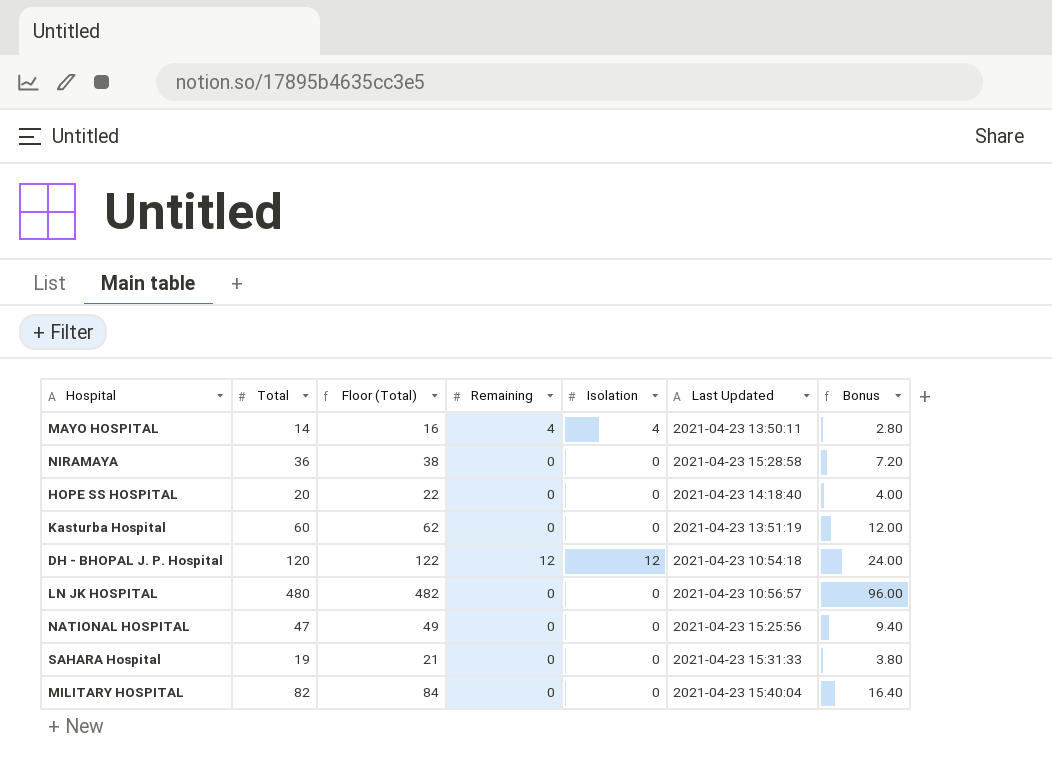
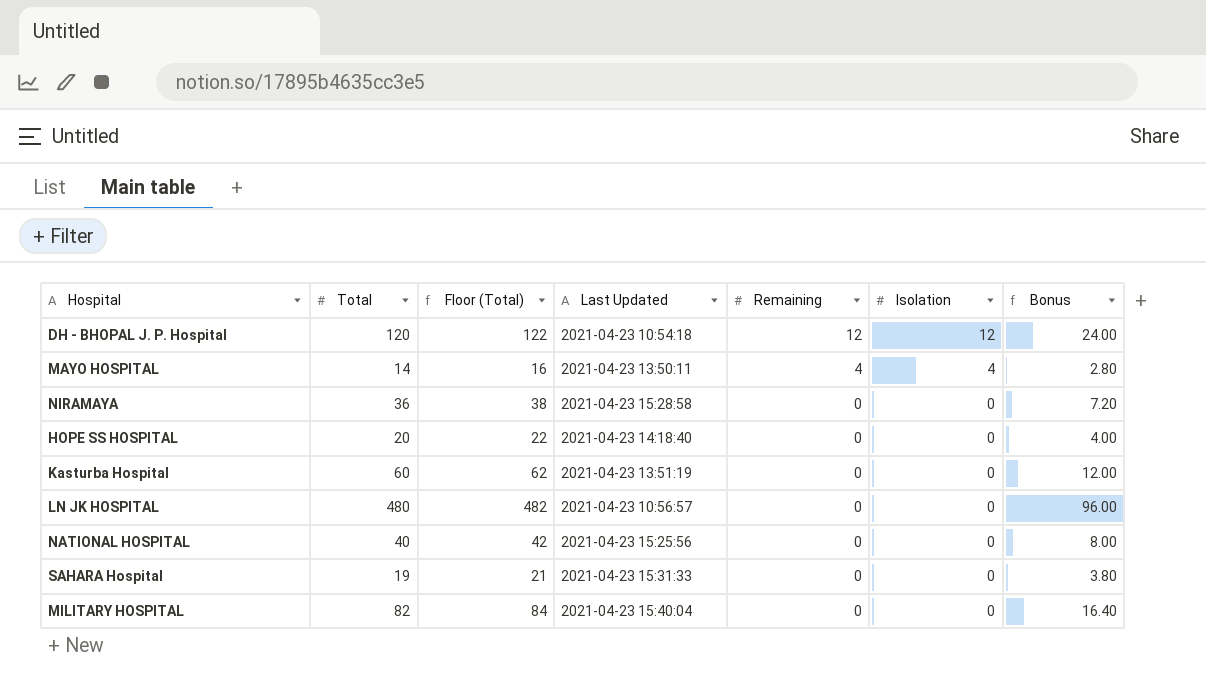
row order: none -> Remaining descending
column Last Updated | position: 6 -> 4
NATIONAL HOSPITAL | Total: 47 -> 40
NATIONAL HOSPITAL | Floor (Total): 49 -> 42
NATIONAL HOSPITAL | Bonus: 9.40 -> 8.00

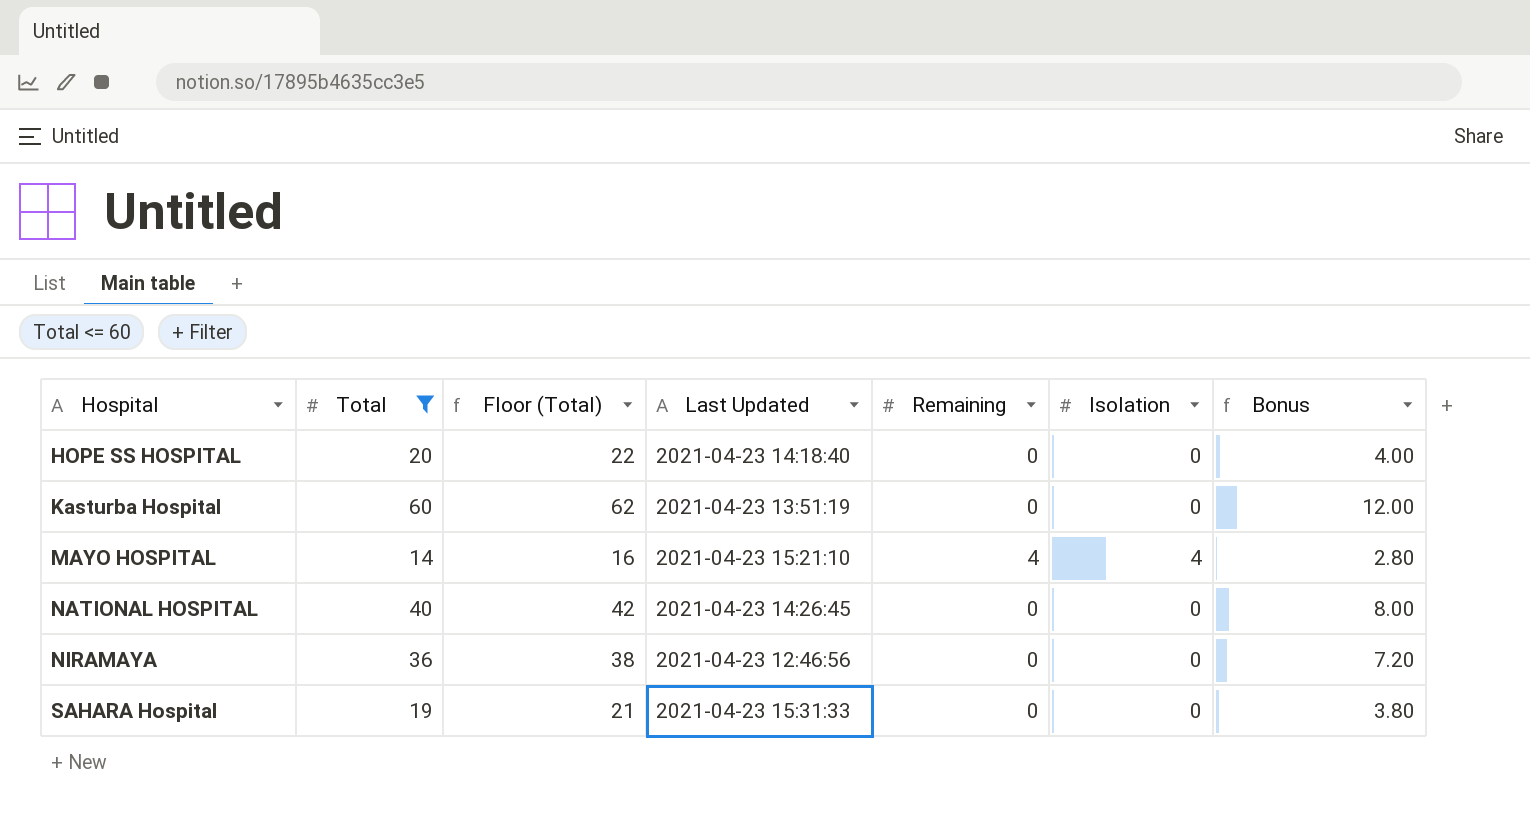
filter: none -> Total <= 60
row order: Remaining descending -> Hospital ascending
MAYO HOSPITAL | Last Updated: 2021-04-23 13:50:11 -> 2021-04-23 15:21:10
NATIONAL HOSPITAL | Last Updated: 2021-04-23 15:25:56 -> 2021-04-23 14:26:45
NIRAMAYA | Last Updated: 2021-04-23 15:28:58 -> 2021-04-23 12:46:56

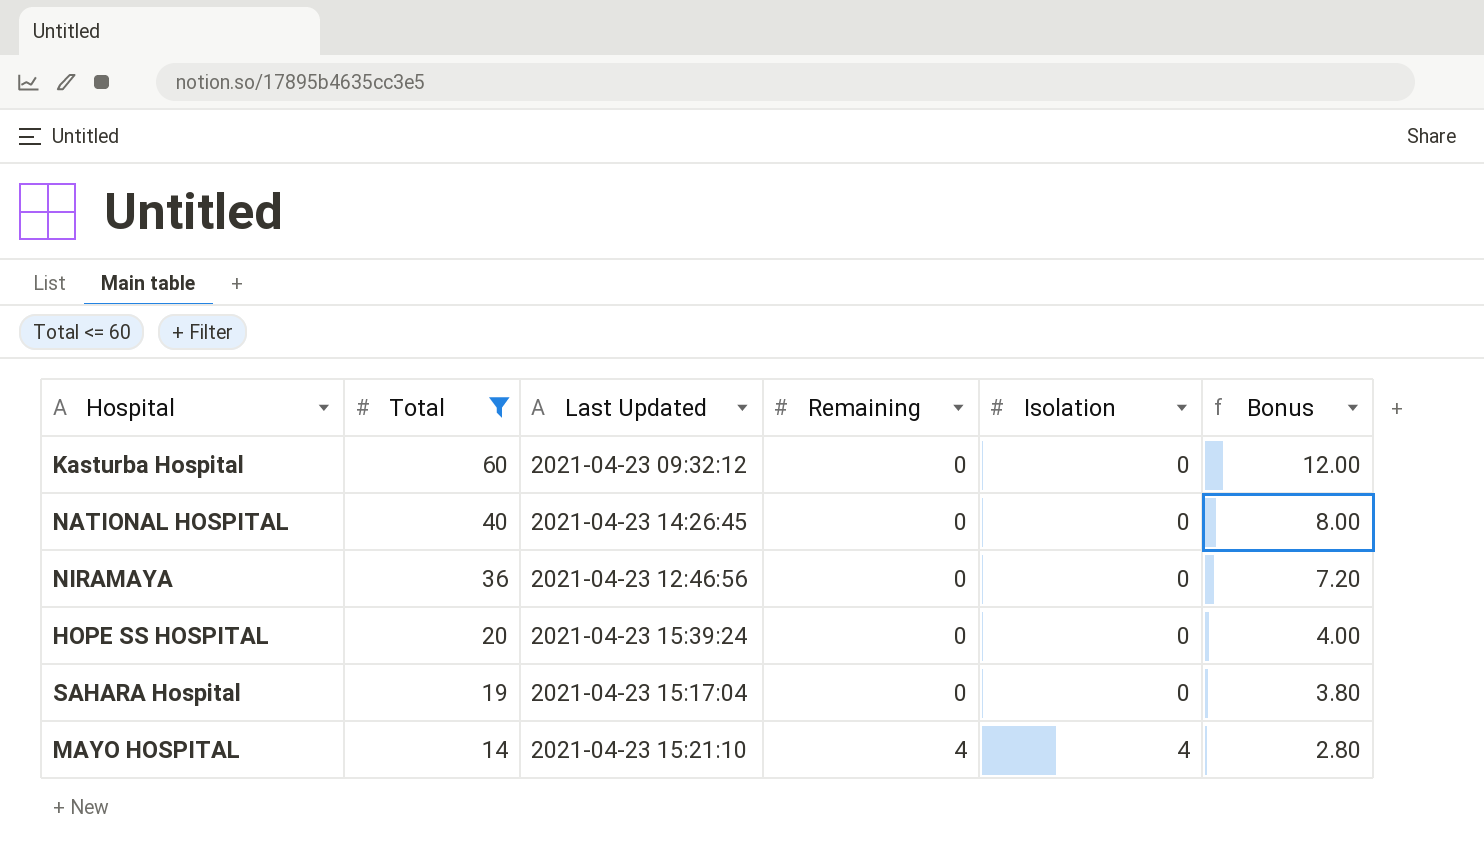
row order: Hospital ascending -> Total descending
column Floor (Total) | formula: [Total] + 2 -> none
Kasturba Hospital | Last Updated: 2021-04-23 13:51:19 -> 2021-04-23 09:32:12
HOPE SS HOSPITAL | Last Updated: 2021-04-23 14:18:40 -> 2021-04-23 15:39:24
SAHARA Hospital | Last Updated: 2021-04-23 15:31:33 -> 2021-04-23 15:17:04

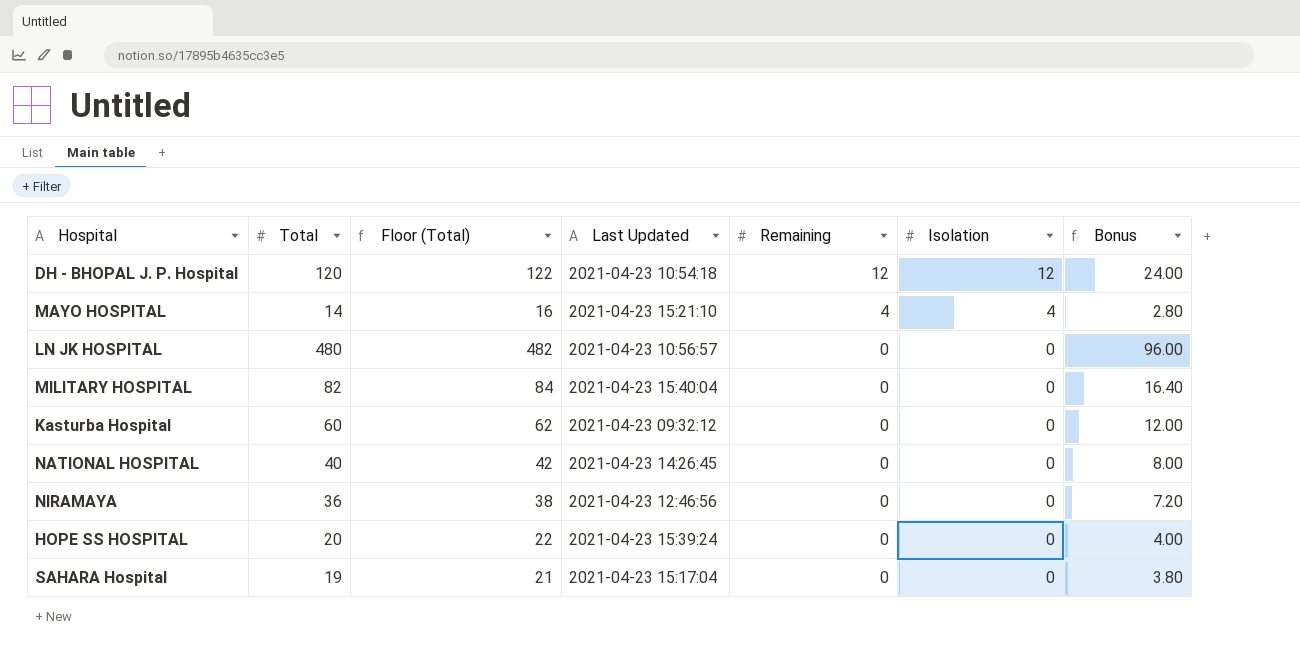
filter: Total <= 60 -> none
row order: Total descending -> Remaining descending
column Floor (Total) | formula: none -> [Total] + 2

